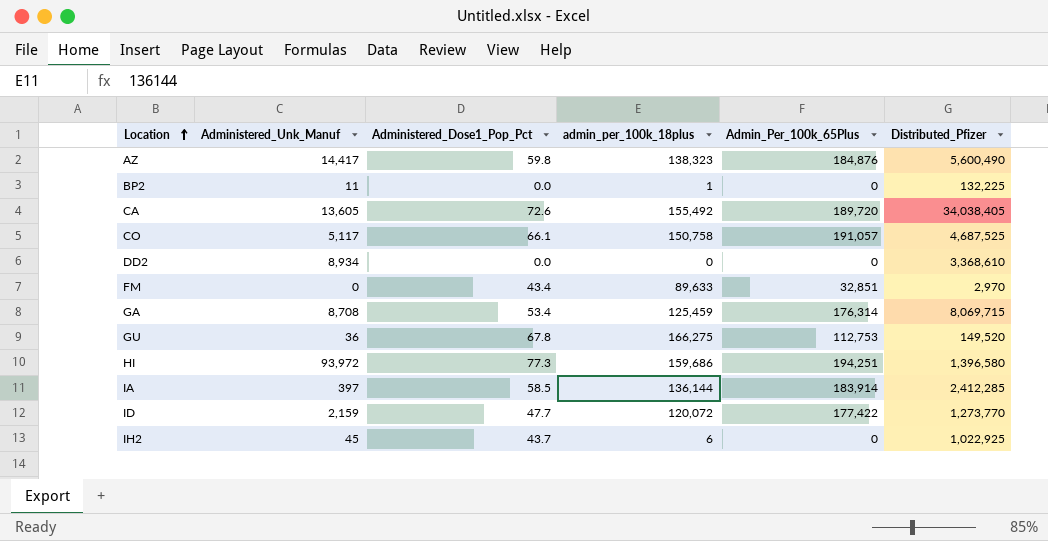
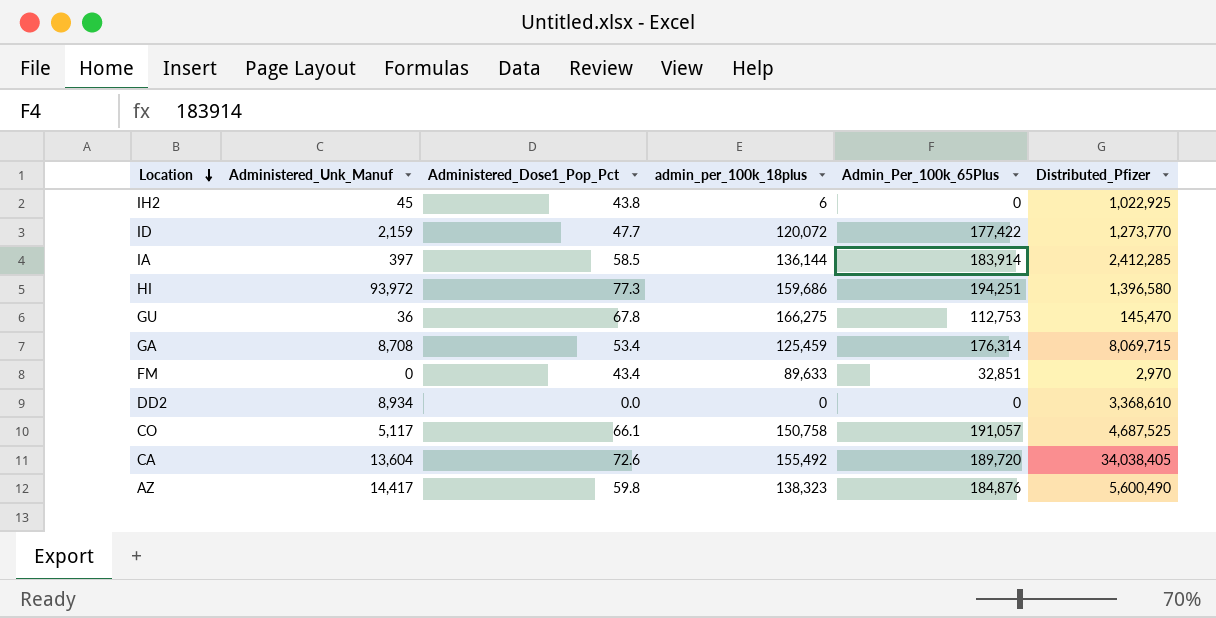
row order: Location ascending -> Location descending
row BP2: 11 | 0.0 | 1 | 0 | 132,225 -> none
IH2 | Administered_Dose1_Pop_Pct: 43.7 -> 43.8
GU | Distributed_Pfizer: 149,520 -> 145,470
CA | Administered_Unk_Manuf: 13,605 -> 13,604

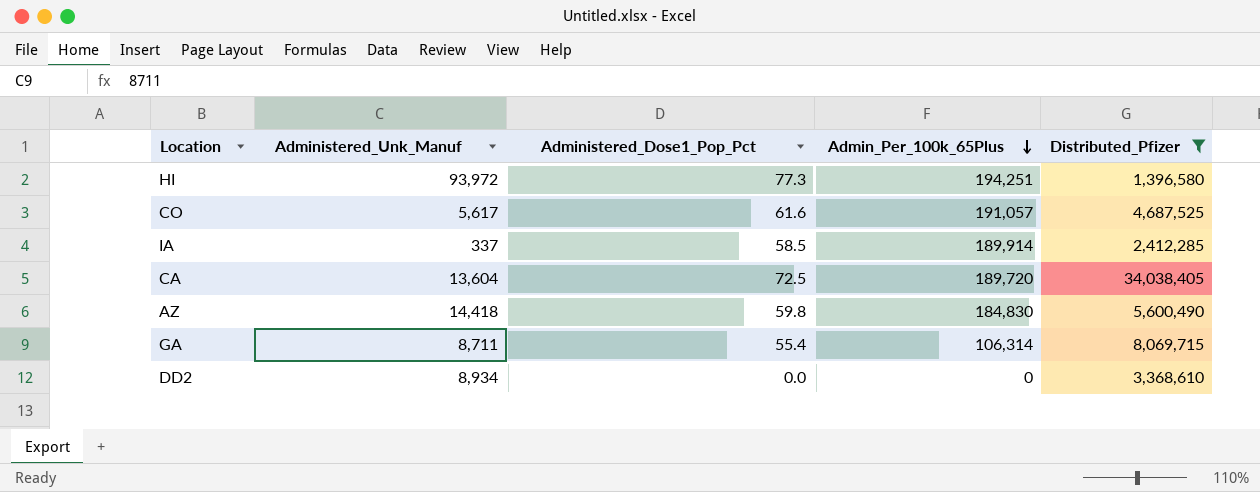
filter: none -> Distributed_Pfizer >= 1,396,580
row order: Location descending -> Admin_Per_100k_65Plus descending
column admin_per_100k_18plus | position: 4 -> none
CO | Administered_Unk_Manuf: 5,117 -> 5,617
CO | Administered_Dose1_Pop_Pct: 66.1 -> 61.6
IA | Administered_Unk_Manuf: 397 -> 337
IA | Admin_Per_100k_65Plus: 183,914 -> 189,914
CA | Administered_Dose1_Pop_Pct: 72.6 -> 72.5
AZ | Administered_Unk_Manuf: 14,417 -> 14,418
AZ | Admin_Per_100k_65Plus: 184,876 -> 184,830
GA | Administered_Unk_Manuf: 8,708 -> 8,711
GA | Administered_Dose1_Pop_Pct: 53.4 -> 55.4
GA | Admin_Per_100k_65Plus: 176,314 -> 106,314

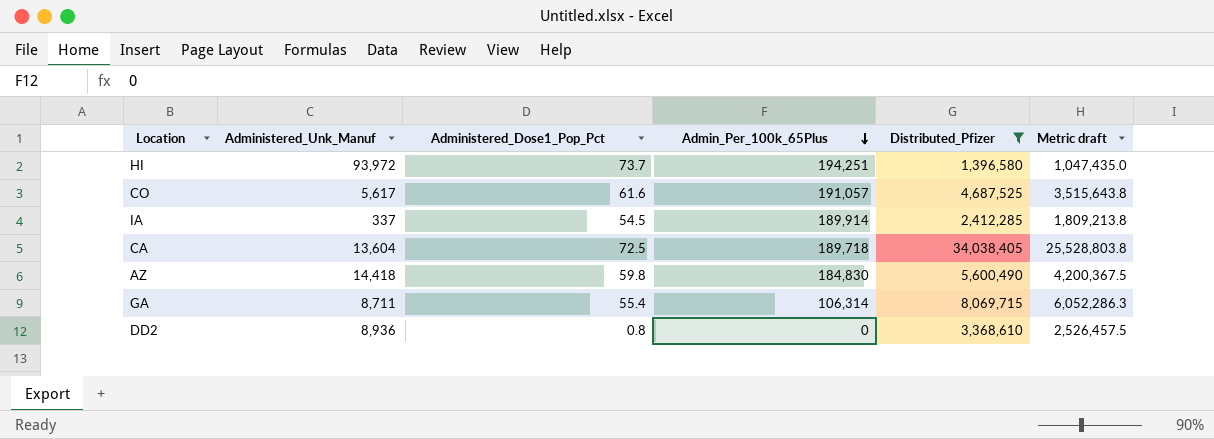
column Metric draft | formula: none -> [Distributed_Pfizer] * 0.75
HI | Administered_Dose1_Pop_Pct: 77.3 -> 73.7
IA | Administered_Dose1_Pop_Pct: 58.5 -> 54.5
CA | Admin_Per_100k_65Plus: 189,720 -> 189,718
DD2 | Administered_Unk_Manuf: 8,934 -> 8,936
DD2 | Administered_Dose1_Pop_Pct: 0.0 -> 0.8

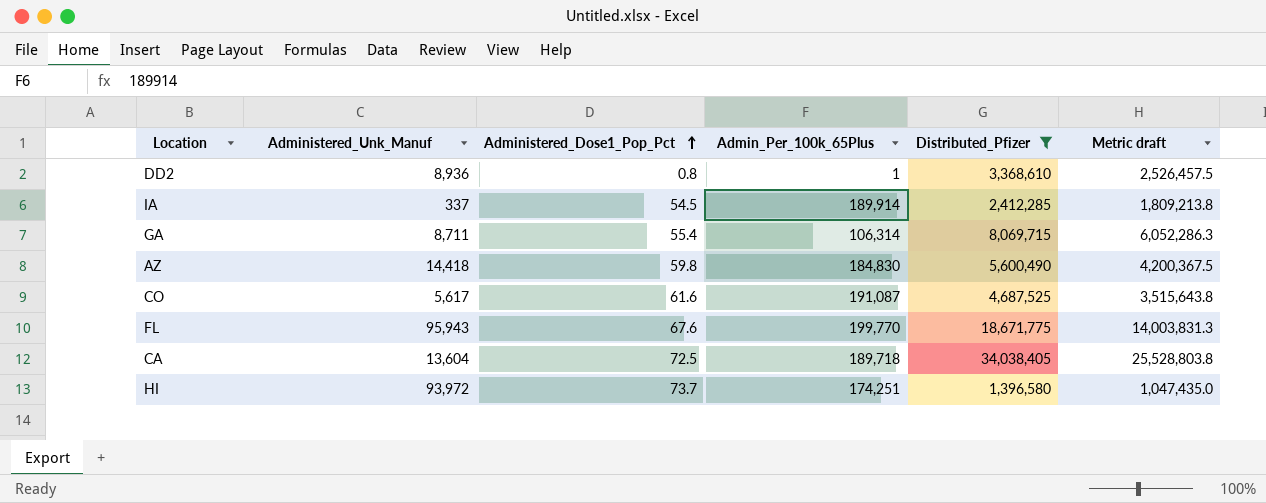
row order: Admin_Per_100k_65Plus descending -> Administered_Dose1_Pop_Pct ascending
DD2 | Admin_Per_100k_65Plus: 0 -> 1
CO | Admin_Per_100k_65Plus: 191,057 -> 191,087
row FL: none -> 95,943 | 67.6 | 199,770 | 18,671,775 | 14,003,831.3
HI | Admin_Per_100k_65Plus: 194,251 -> 174,251

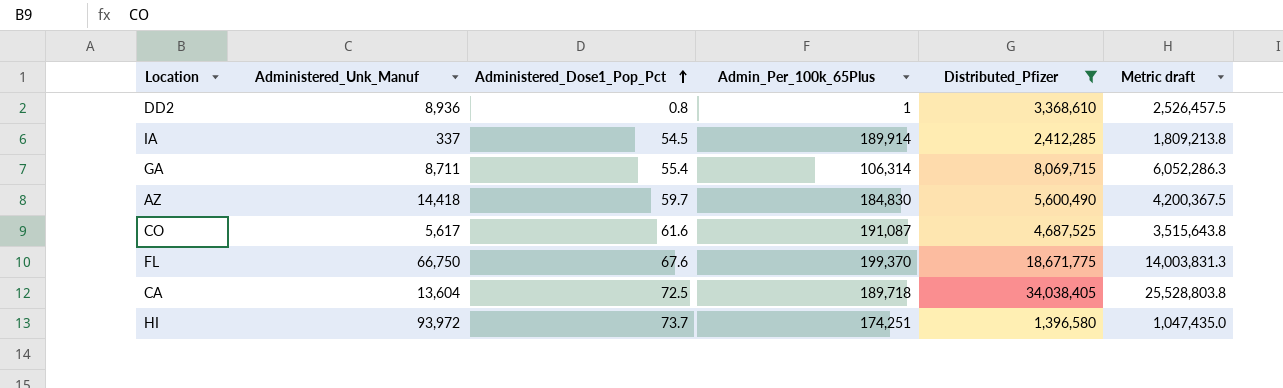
AZ | Administered_Dose1_Pop_Pct: 59.8 -> 59.7
FL | Administered_Unk_Manuf: 95,943 -> 66,750
FL | Admin_Per_100k_65Plus: 199,770 -> 199,370

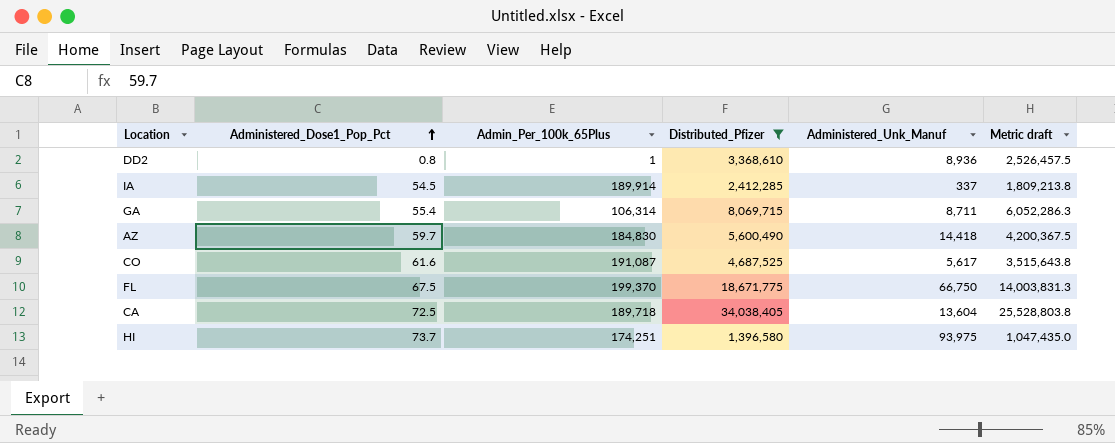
column Administered_Unk_Manuf | position: 2 -> 5
FL | Administered_Dose1_Pop_Pct: 67.6 -> 67.5
HI | Administered_Unk_Manuf: 93,972 -> 93,975

